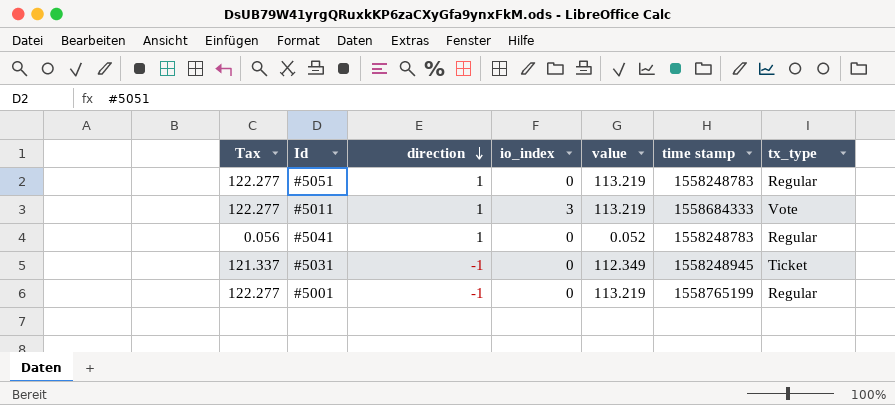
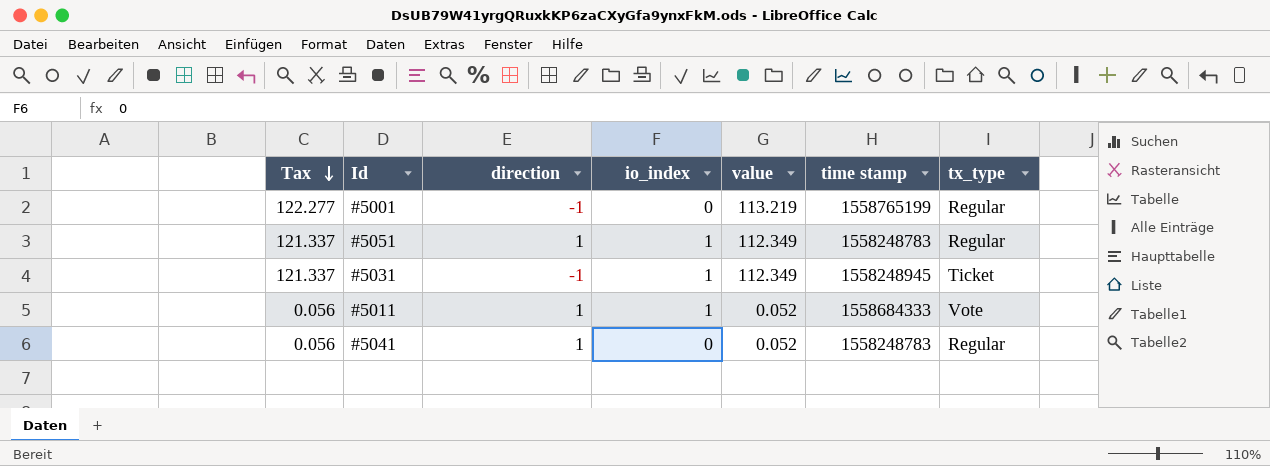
row order: direction descending -> Tax descending
#5051 | Tax: 122.277 -> 121.337
#5051 | io_index: 0 -> 1
#5051 | value: 113.219 -> 112.349
#5031 | io_index: 0 -> 1
#5011 | Tax: 122.277 -> 0.056
#5011 | io_index: 3 -> 1
#5011 | value: 113.219 -> 0.052

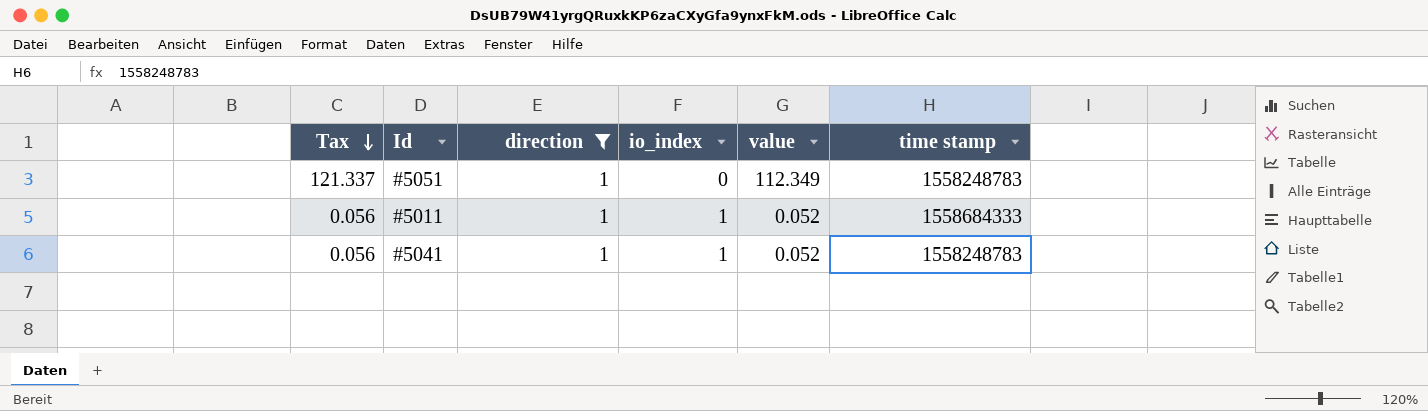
filter: none -> direction = 1
column tx_type | position: 7 -> none
#5051 | io_index: 1 -> 0
#5041 | io_index: 0 -> 1

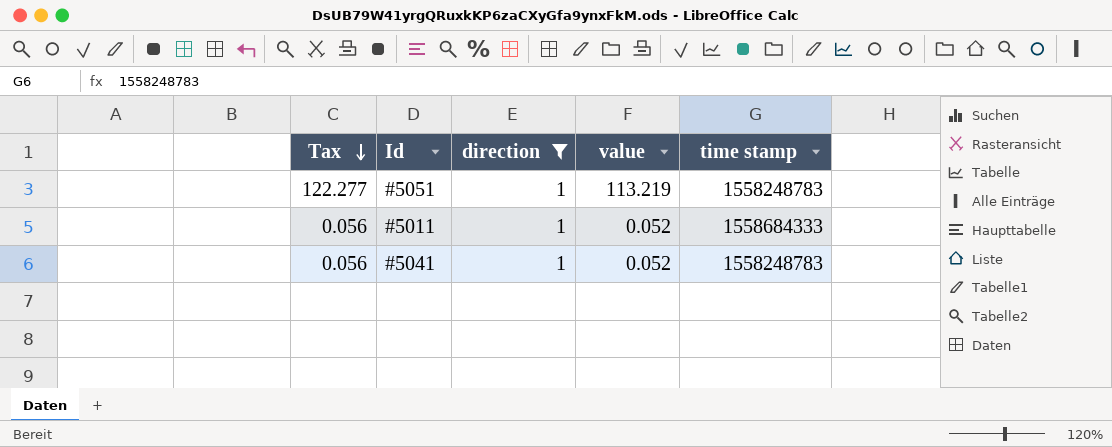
column io_index | position: 4 -> none
#5051 | Tax: 121.337 -> 122.277
#5051 | value: 112.349 -> 113.219

